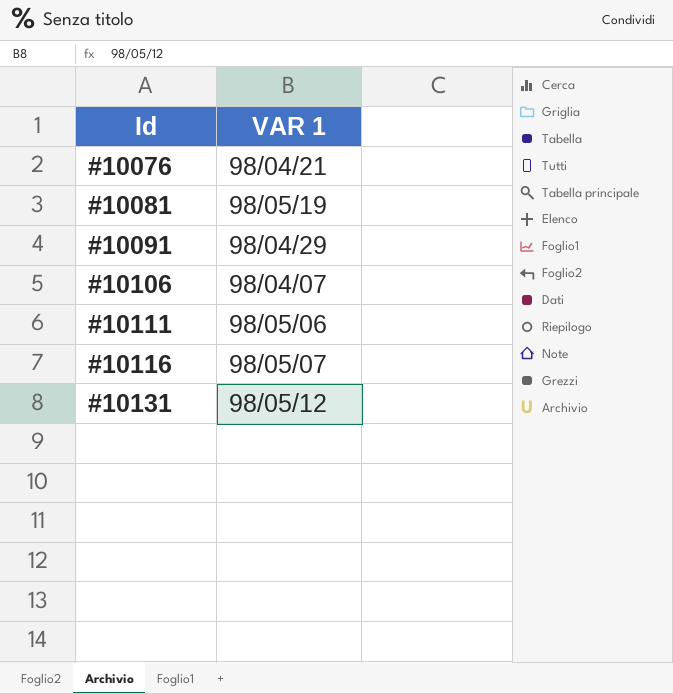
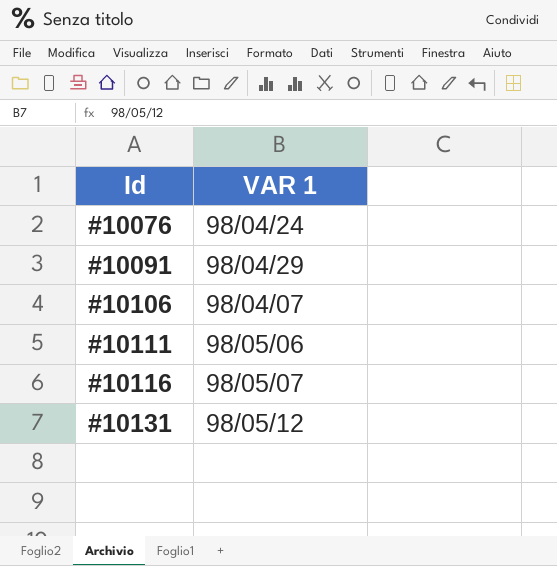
row #10081: 98/05/19 -> none
#10076 | VAR 1: 98/04/21 -> 98/04/24

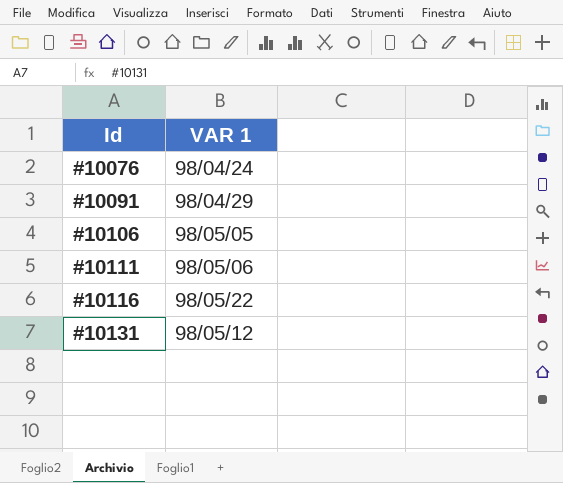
#10106 | VAR 1: 98/04/07 -> 98/05/05
#10116 | VAR 1: 98/05/07 -> 98/05/22

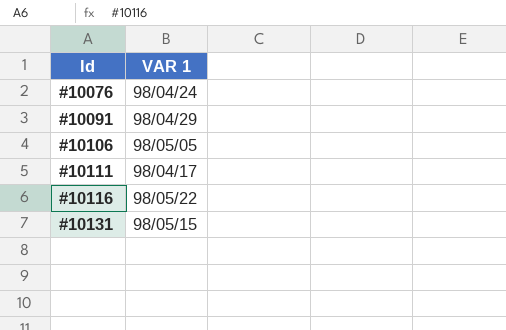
#10111 | VAR 1: 98/05/06 -> 98/04/17
#10131 | VAR 1: 98/05/12 -> 98/05/15

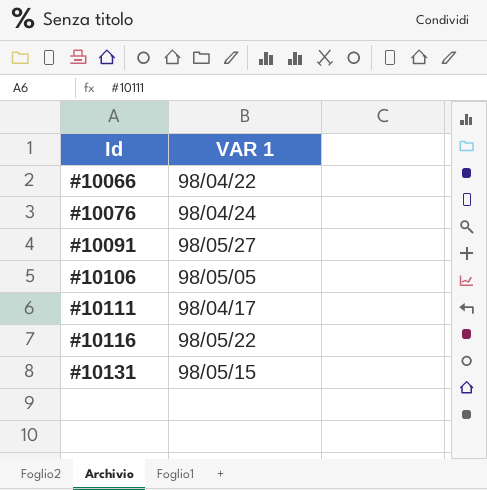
row #10066: none -> 98/04/22
#10091 | VAR 1: 98/04/29 -> 98/05/27

